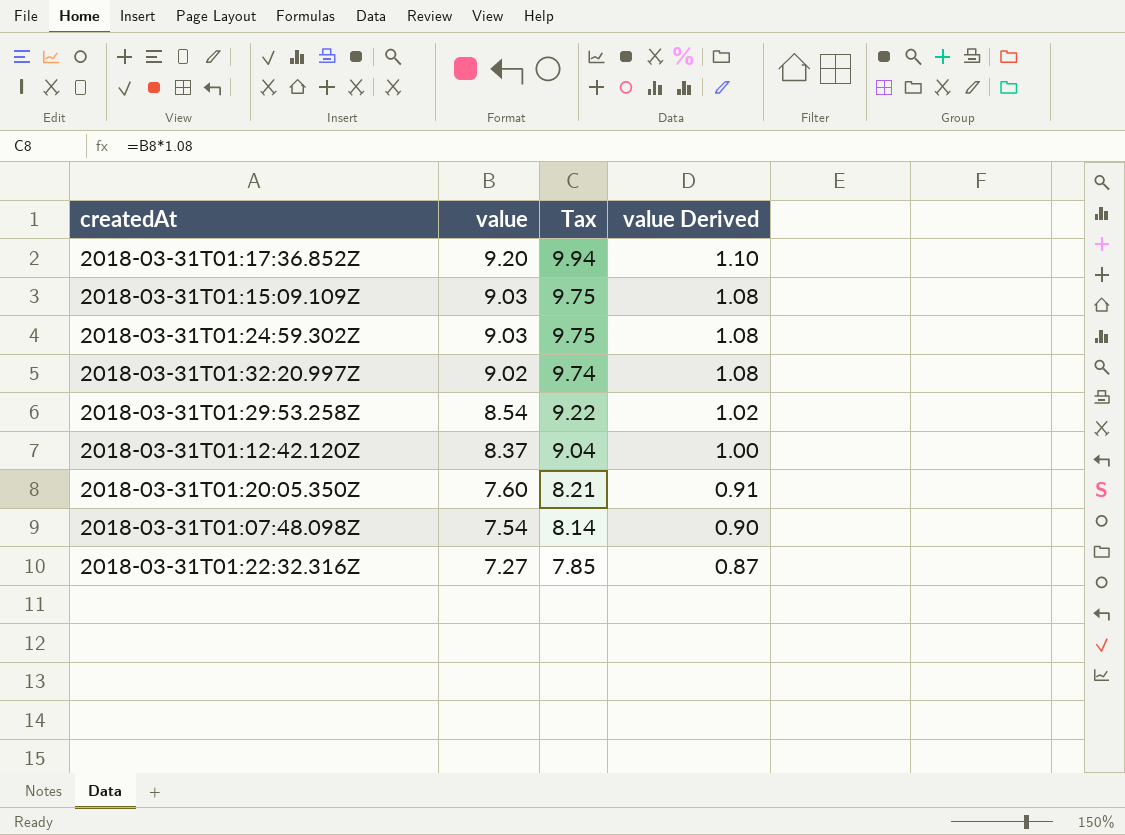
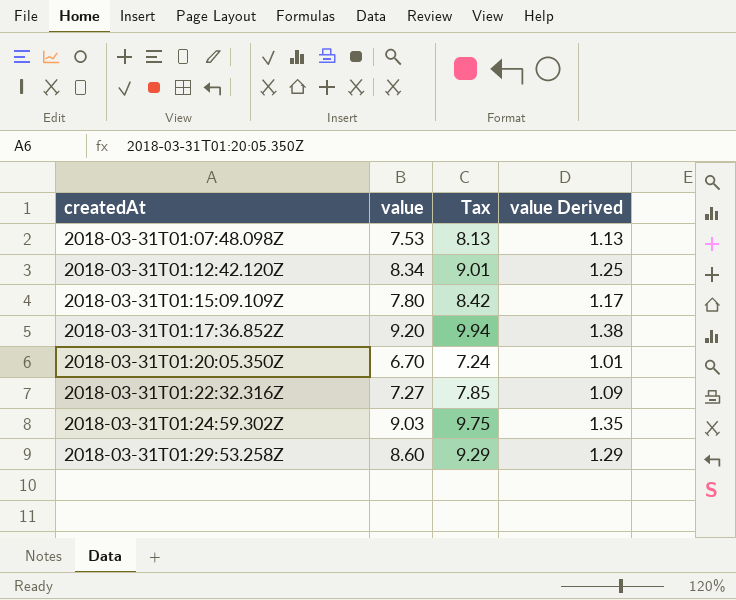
row order: value descending -> createdAt ascending
column value Derived | formula: [value] * 0.12 -> [value] * 0.15
row 2018-03-31T01:32:20.997Z: 9.02 | 9.74 | 1.08 -> none
2018-03-31T01:07:48.098Z | value: 7.54 -> 7.53
2018-03-31T01:07:48.098Z | Tax: 8.14 -> 8.13
2018-03-31T01:12:42.120Z | value: 8.37 -> 8.34
2018-03-31T01:12:42.120Z | Tax: 9.04 -> 9.01
2018-03-31T01:15:09.109Z | value: 9.03 -> 7.80
2018-03-31T01:15:09.109Z | Tax: 9.75 -> 8.42
2018-03-31T01:20:05.350Z | value: 7.60 -> 6.70
2018-03-31T01:20:05.350Z | Tax: 8.21 -> 7.24
2018-03-31T01:29:53.258Z | value: 8.54 -> 8.60
2018-03-31T01:29:53.258Z | Tax: 9.22 -> 9.29

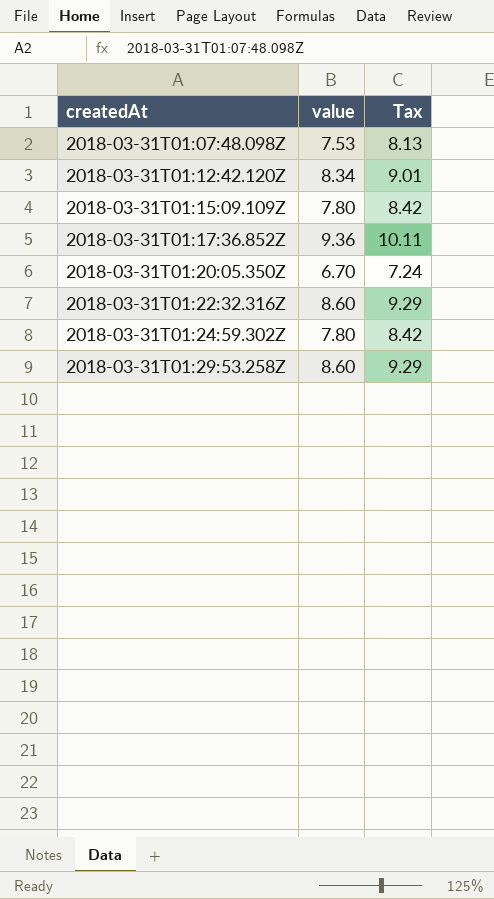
column value Derived | formula: [value] * 0.15 -> none
2018-03-31T01:17:36.852Z | value: 9.20 -> 9.36
2018-03-31T01:17:36.852Z | Tax: 9.94 -> 10.11
2018-03-31T01:22:32.316Z | value: 7.27 -> 8.60
2018-03-31T01:22:32.316Z | Tax: 7.85 -> 9.29
2018-03-31T01:24:59.302Z | value: 9.03 -> 7.80
2018-03-31T01:24:59.302Z | Tax: 9.75 -> 8.42

